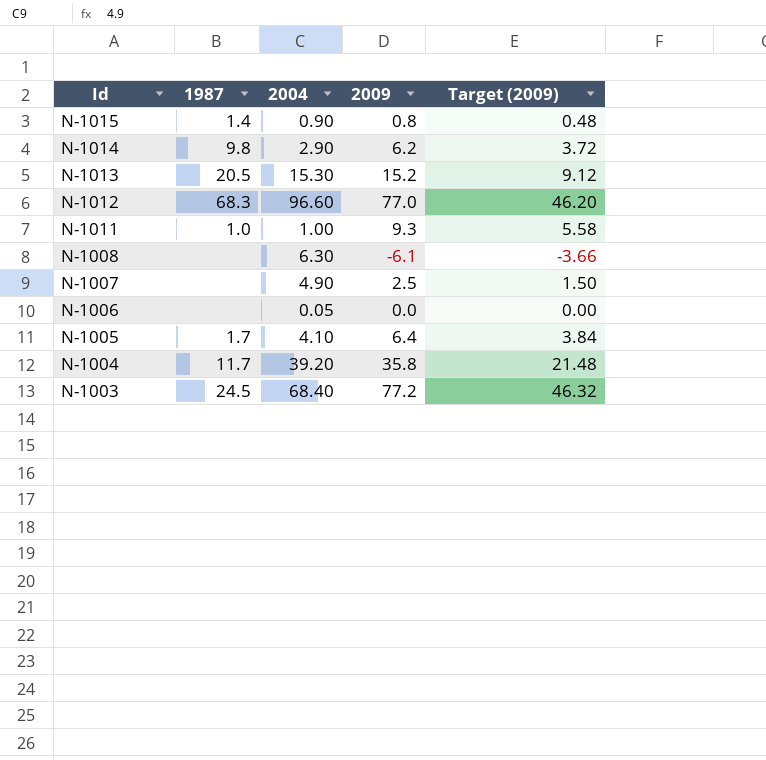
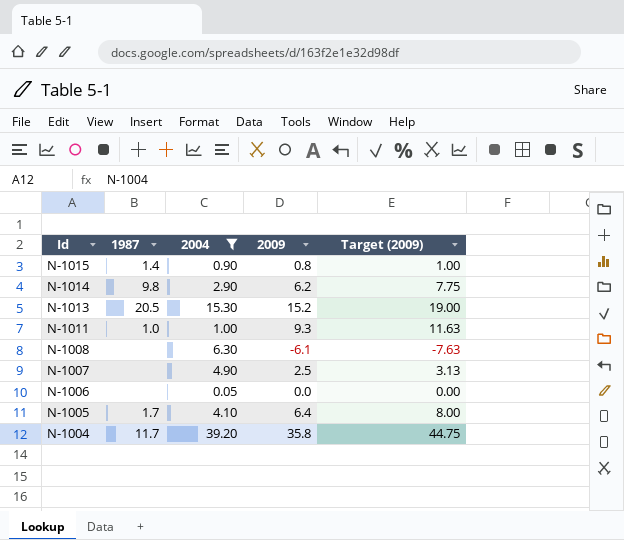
filter: none -> 2004 <= 39.20
column Target (2009) | formula: [2009] * 0.6 -> [2009] * 1.25

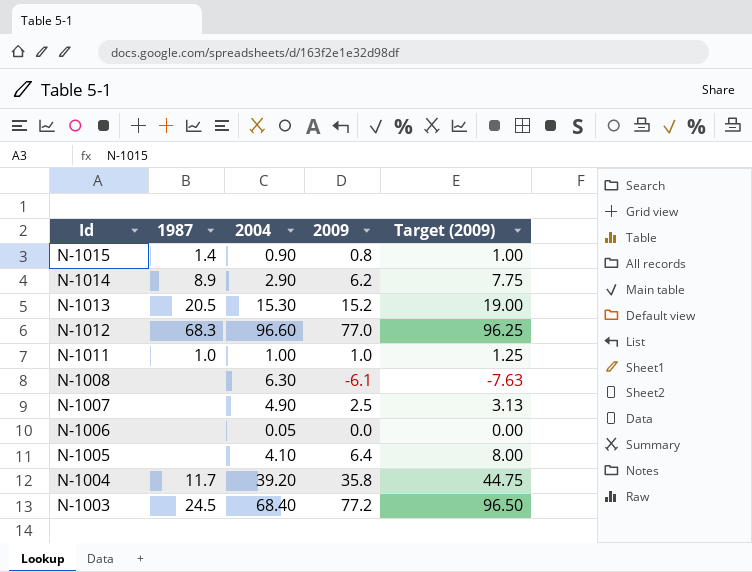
filter: 2004 <= 39.20 -> none
N-1014 | 1987: 9.8 -> 8.9
N-1011 | 2009: 9.3 -> 1.0
N-1011 | Target (2009): 11.63 -> 1.25
N-1005 | 1987: 1.7 -> none

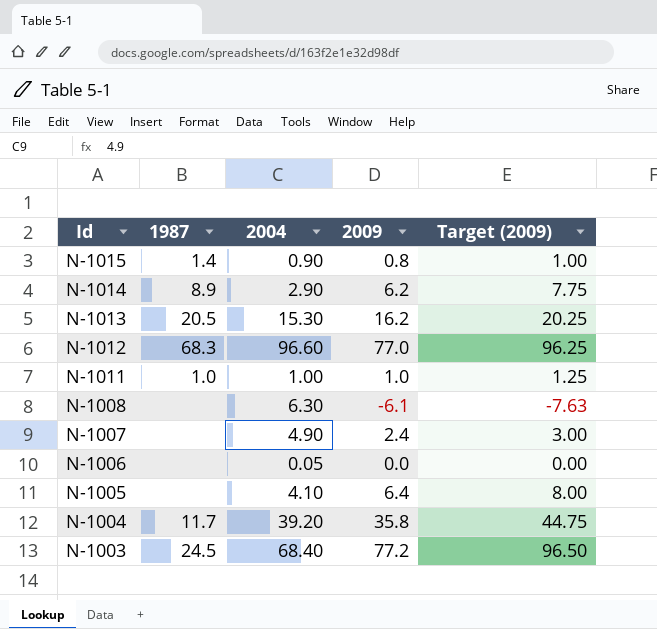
N-1013 | 2009: 15.2 -> 16.2
N-1013 | Target (2009): 19.00 -> 20.25
N-1007 | 2009: 2.5 -> 2.4
N-1007 | Target (2009): 3.13 -> 3.00

